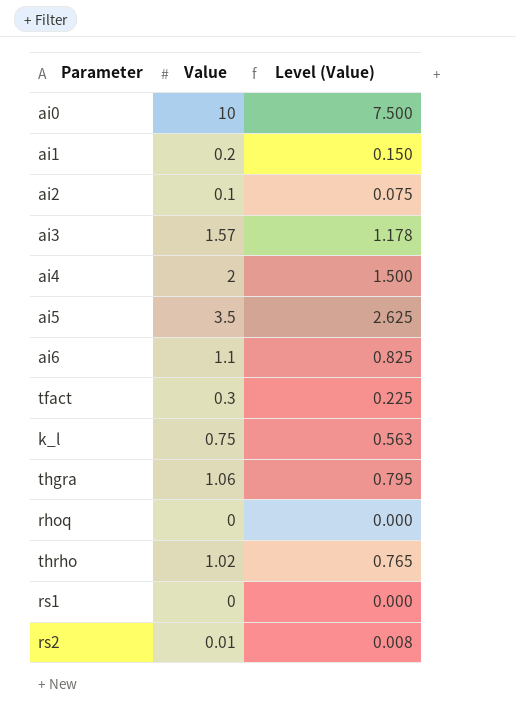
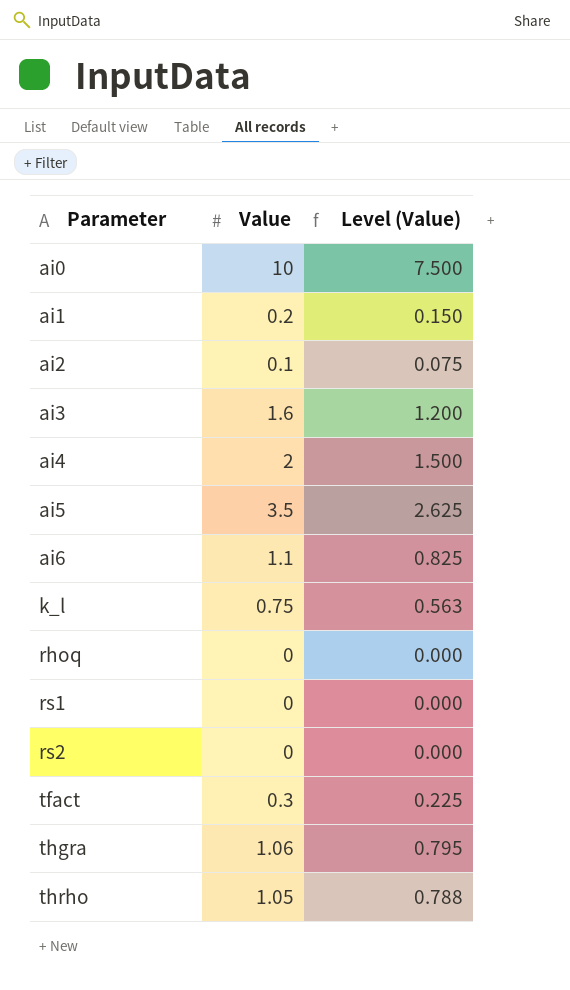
row order: none -> Parameter ascending
ai3 | Value: 1.57 -> 1.6
ai3 | Level (Value): 1.178 -> 1.200
rs2 | Value: 0.01 -> 0
rs2 | Level (Value): 0.008 -> 0.000
thrho | Value: 1.02 -> 1.05
thrho | Level (Value): 0.765 -> 0.788

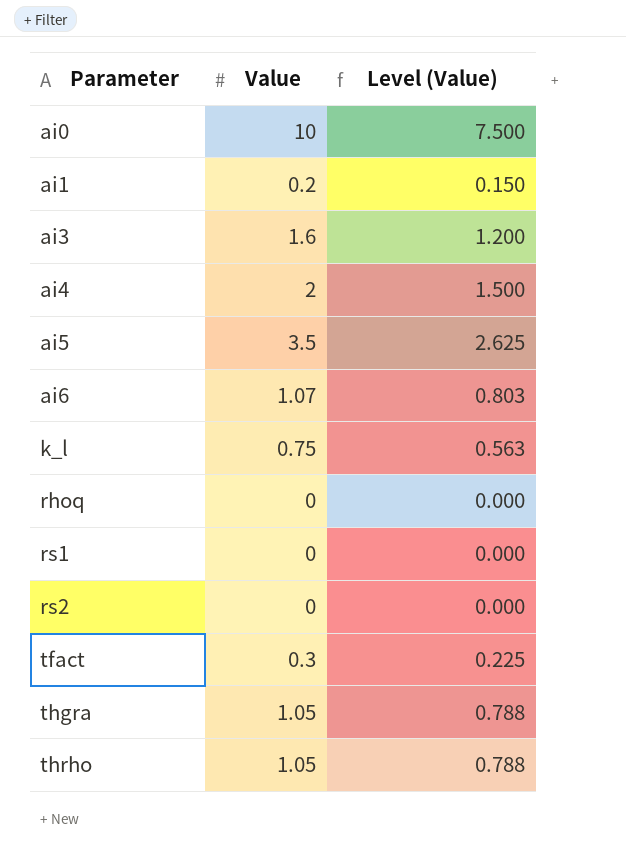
row ai2: 0.1 | 0.075 -> none
ai6 | Value: 1.1 -> 1.07
ai6 | Level (Value): 0.825 -> 0.803
thgra | Value: 1.06 -> 1.05
thgra | Level (Value): 0.795 -> 0.788

